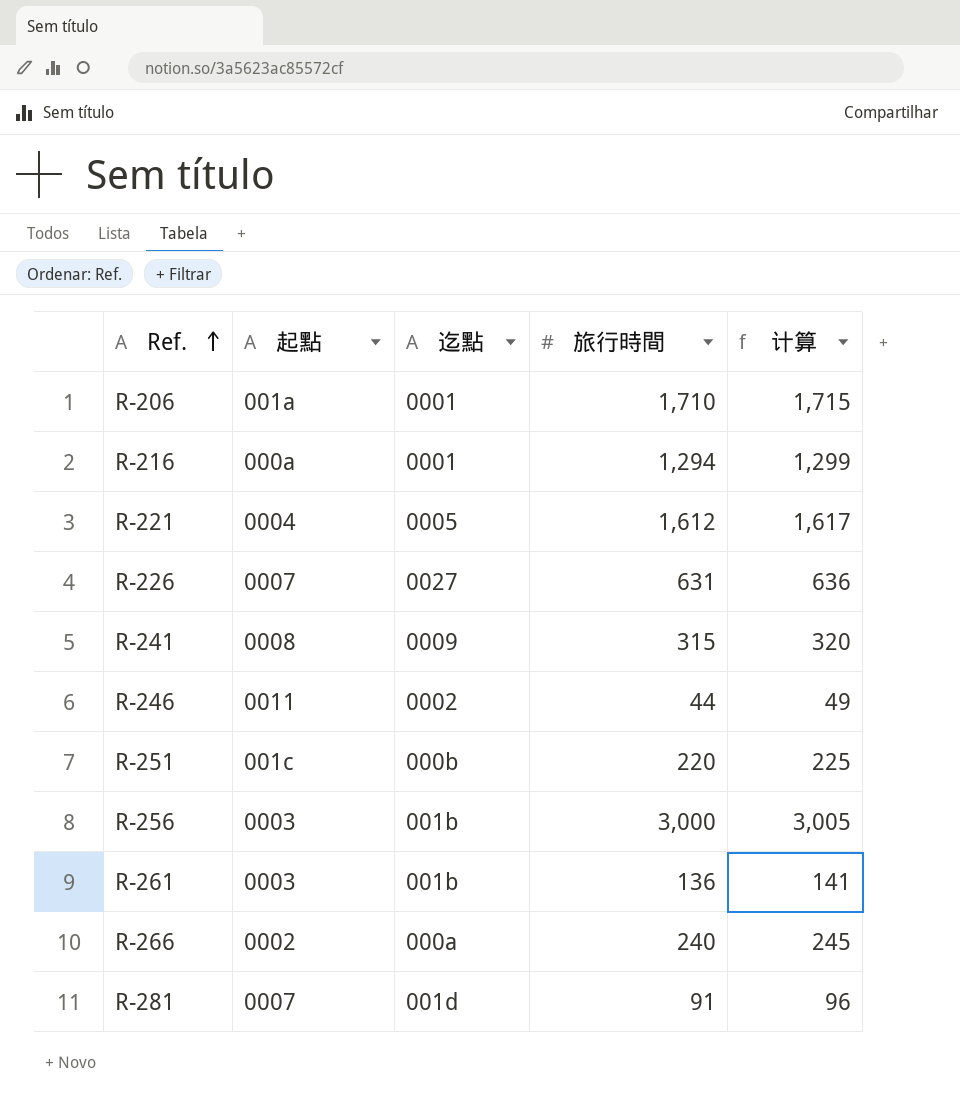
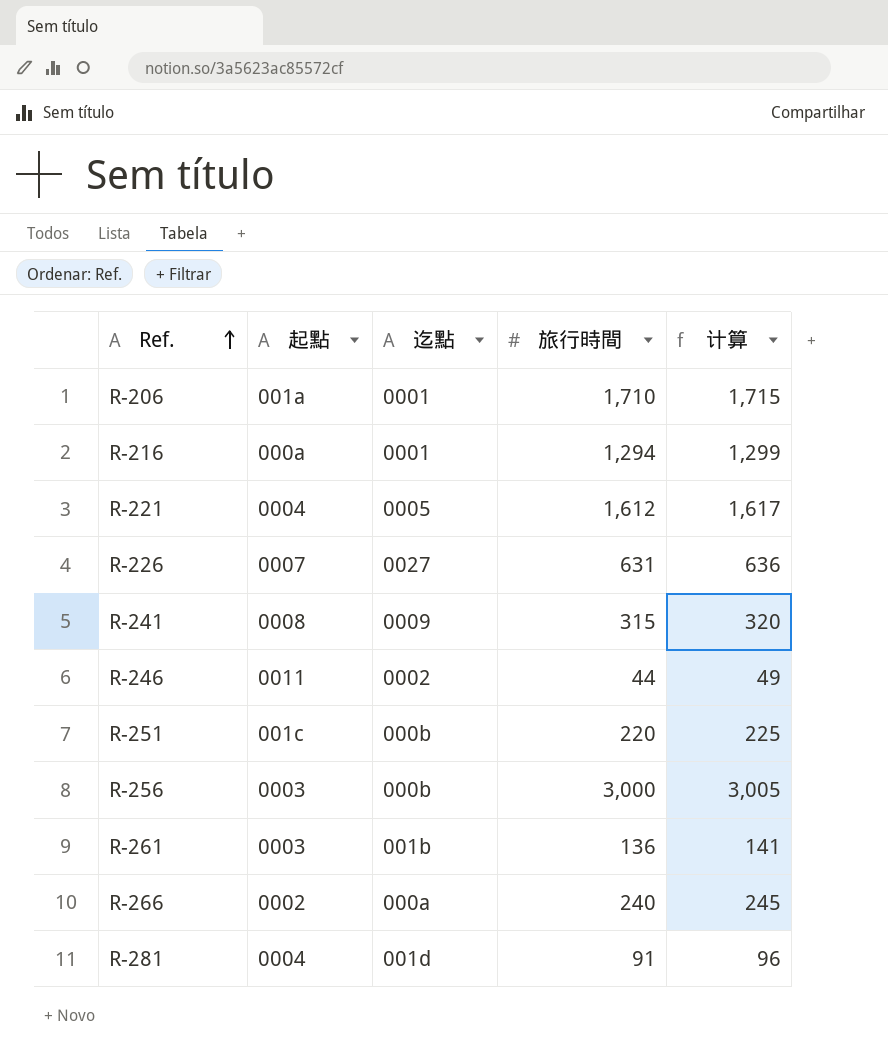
R-256 | 迄點: 001b -> 000b
R-281 | 起點: 0007 -> 0004

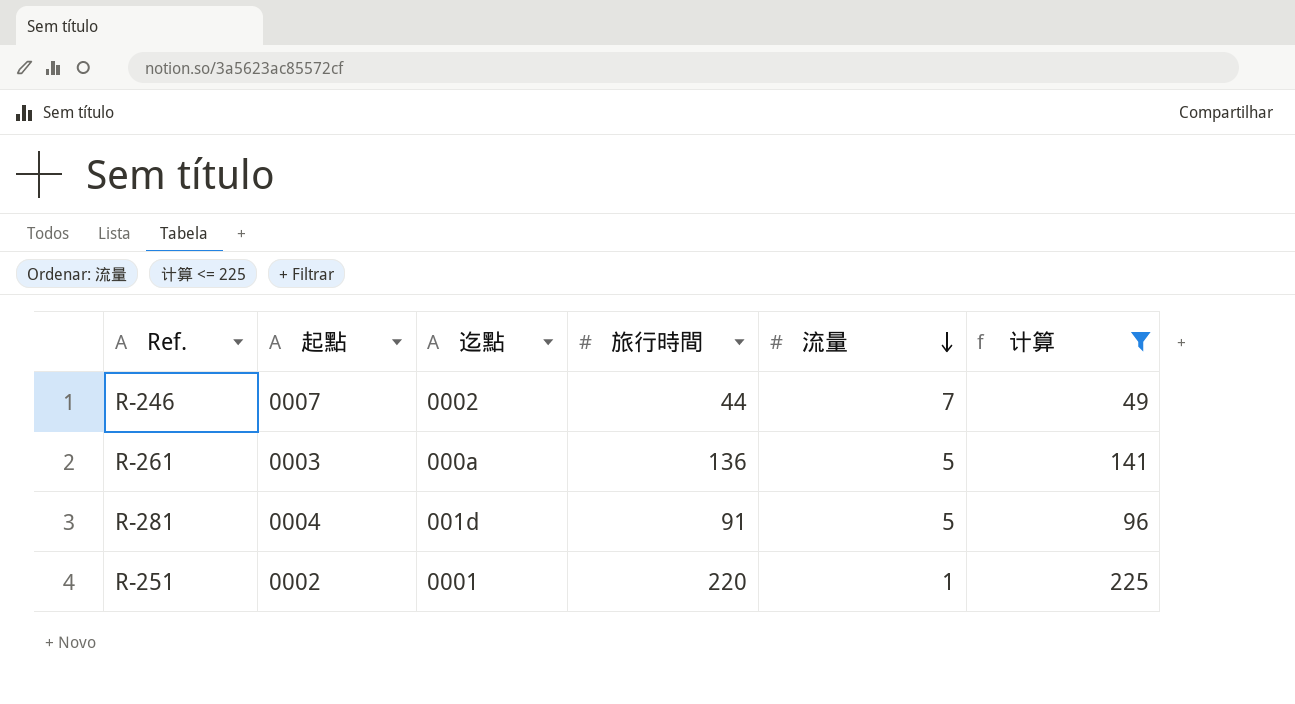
filter: none -> 计算 <= 225
row order: Ref. ascending -> 流量 descending
column 流量 | position: none -> 5
R-246 | 起點: 0011 -> 0007
R-261 | 迄點: 001b -> 000a
R-251 | 起點: 001c -> 0002
R-251 | 迄點: 000b -> 0001

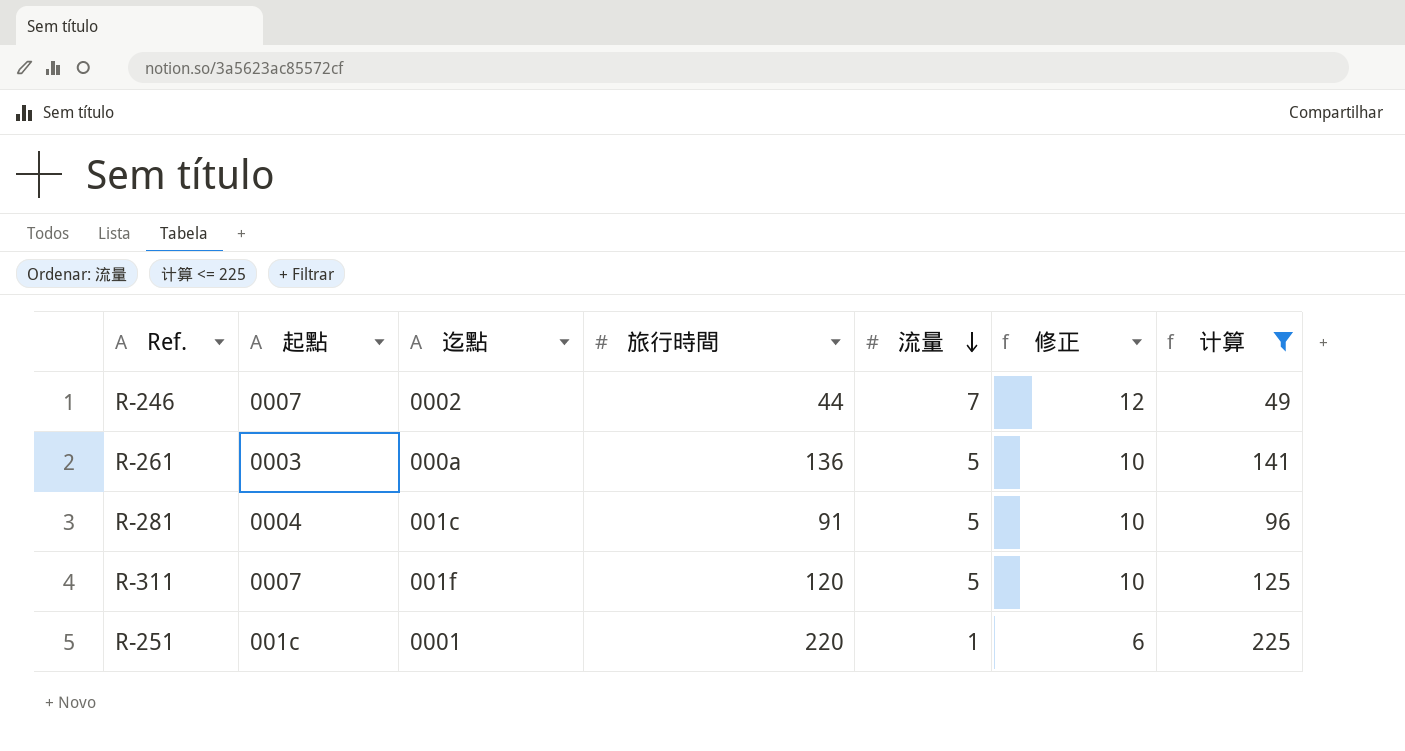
column 修正 | formula: none -> [流量] + 5
R-281 | 迄點: 001d -> 001c
row R-311: none -> 0007 | 001f | 120 | 5 | 10 | 125
R-251 | 起點: 0002 -> 001c

